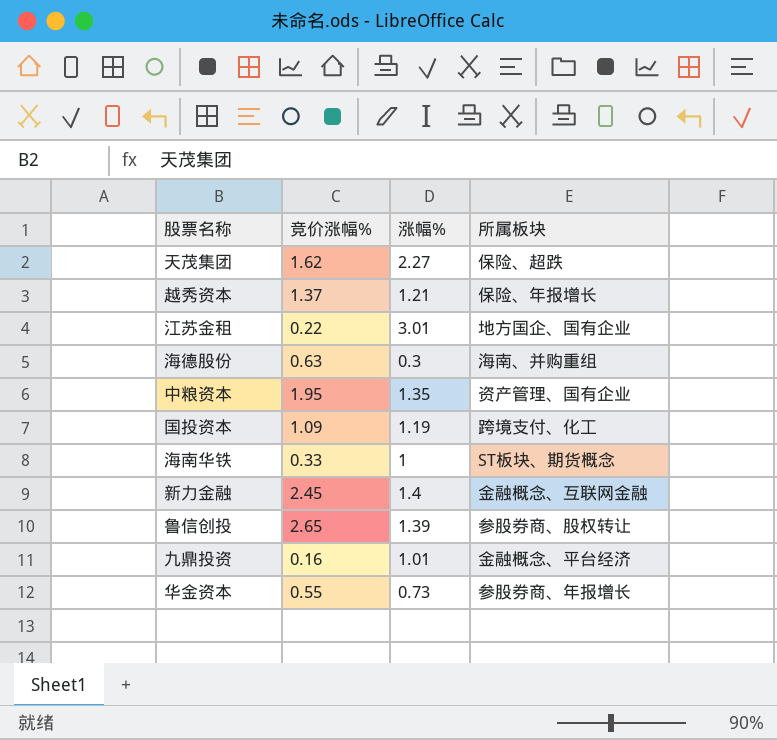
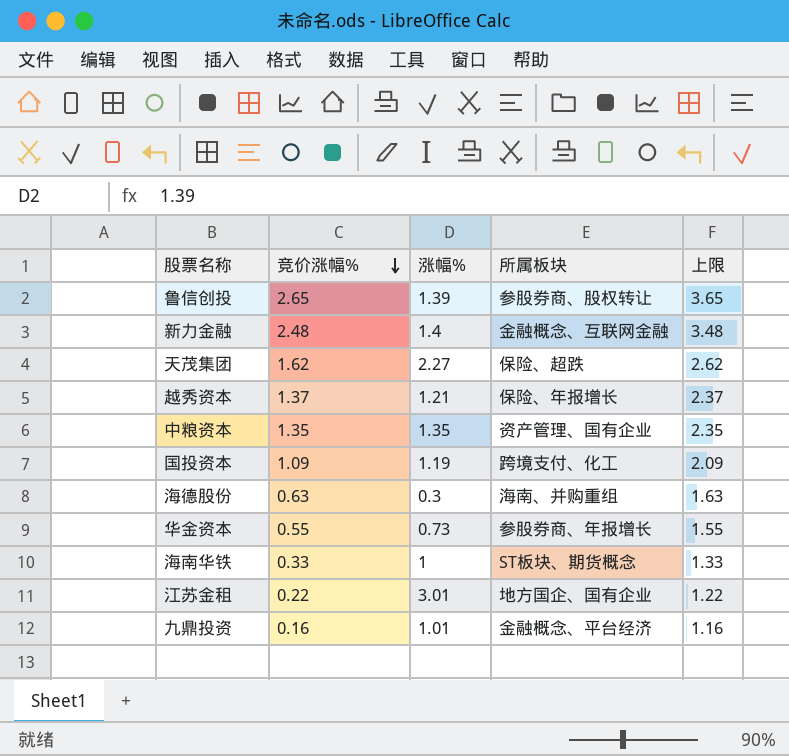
row order: none -> 竞价涨幅% descending
column 上限 | formula: none -> [竞价涨幅%] + 1
新力金融 | 竞价涨幅%: 2.45 -> 2.48
中粮资本 | 竞价涨幅%: 1.95 -> 1.35

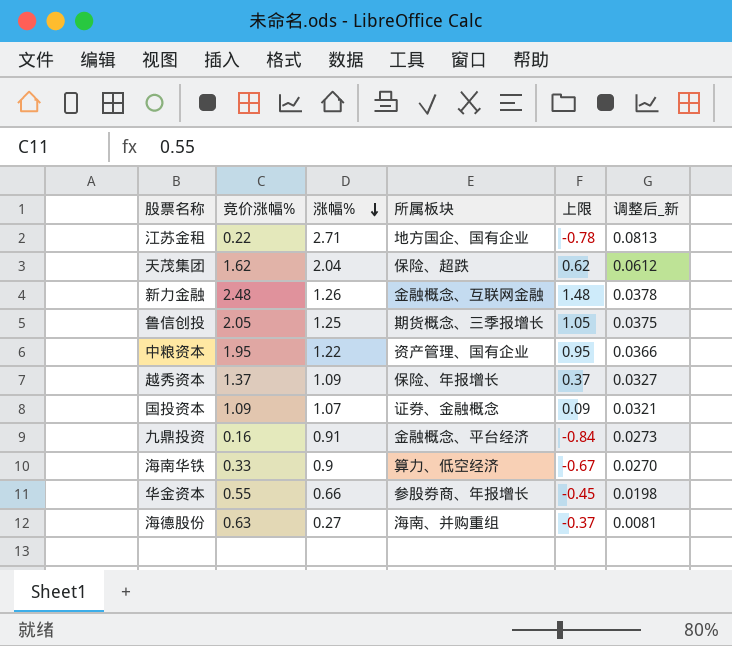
row order: 竞价涨幅% descending -> 涨幅% descending
column 上限 | formula: [竞价涨幅%] + 1 -> [竞价涨幅%] - 1
column 调整后_新 | formula: none -> [涨幅%] * 0.03
江苏金租 | 涨幅%: 3.01 -> 2.71
天茂集团 | 涨幅%: 2.27 -> 2.04
新力金融 | 涨幅%: 1.4 -> 1.26
鲁信创投 | 竞价涨幅%: 2.65 -> 2.05
鲁信创投 | 涨幅%: 1.39 -> 1.25
鲁信创投 | 所属板块: 参股券商、股权转让 -> 期货概念、三季报增长
中粮资本 | 竞价涨幅%: 1.35 -> 1.95
中粮资本 | 涨幅%: 1.35 -> 1.22
越秀资本 | 涨幅%: 1.21 -> 1.09
国投资本 | 涨幅%: 1.19 -> 1.07
国投资本 | 所属板块: 跨境支付、化工 -> 证券、金融概念
九鼎投资 | 涨幅%: 1.01 -> 0.91
海南华铁 | 涨幅%: 1 -> 0.9
海南华铁 | 所属板块: ST板块、期货概念 -> 算力、低空经济
华金资本 | 涨幅%: 0.73 -> 0.66
海德股份 | 涨幅%: 0.3 -> 0.27

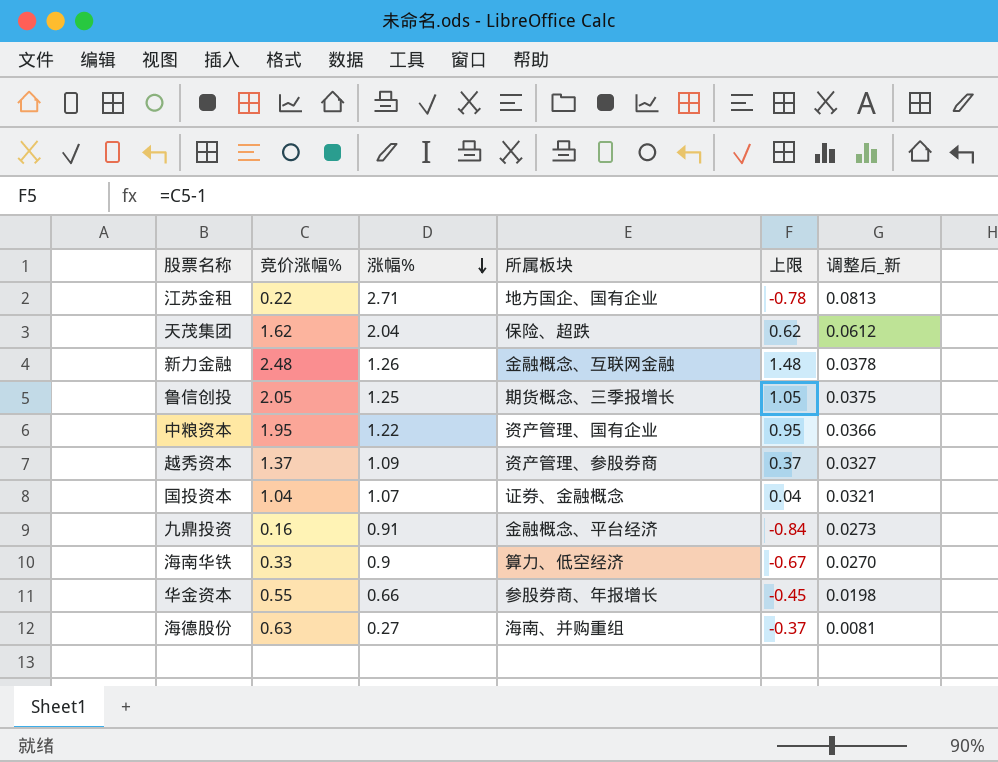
越秀资本 | 所属板块: 保险、年报增长 -> 资产管理、参股券商
国投资本 | 竞价涨幅%: 1.09 -> 1.04
国投资本 | 上限: 0.09 -> 0.04

